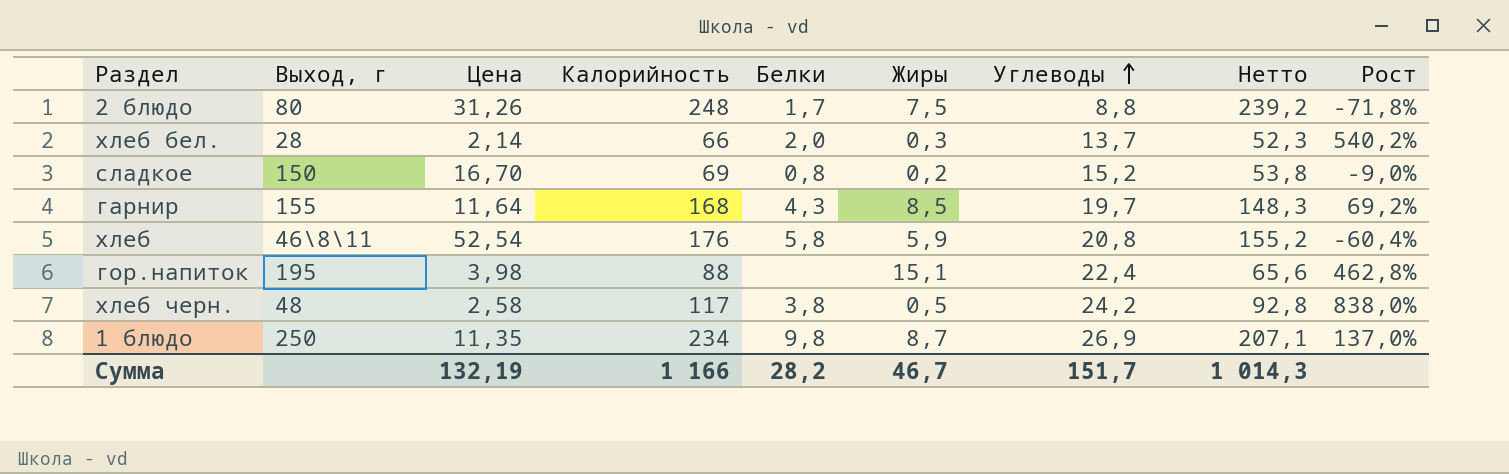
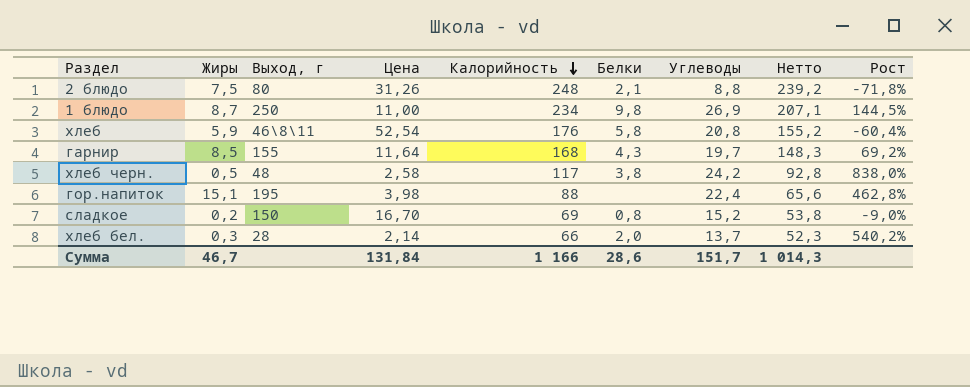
row order: Углеводы ascending -> Калорийность descending
column Жиры | position: 6 -> 2
2 блюдо | Белки: 1,7 -> 2,1
1 блюдо | Цена: 11,35 -> 11,00
1 блюдо | Рост: 137,0% -> 144,5%
Сумма | Цена: 132,19 -> 131,84
Сумма | Белки: 28,2 -> 28,6

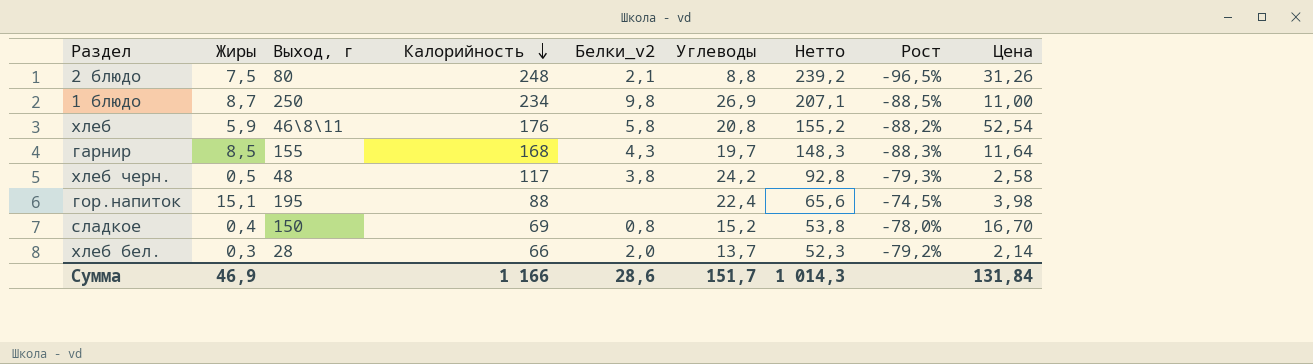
column name: Белки -> Белки_v2
column Рост | formula: ([Углеводы] - [Цена]) / [Цена] -> ([Углеводы] - [Калорийность]) / [Калорийность]
column Цена | position: 4 -> 9
сладкое | Жиры: 0,2 -> 0,4
Сумма | Жиры: 46,7 -> 46,9

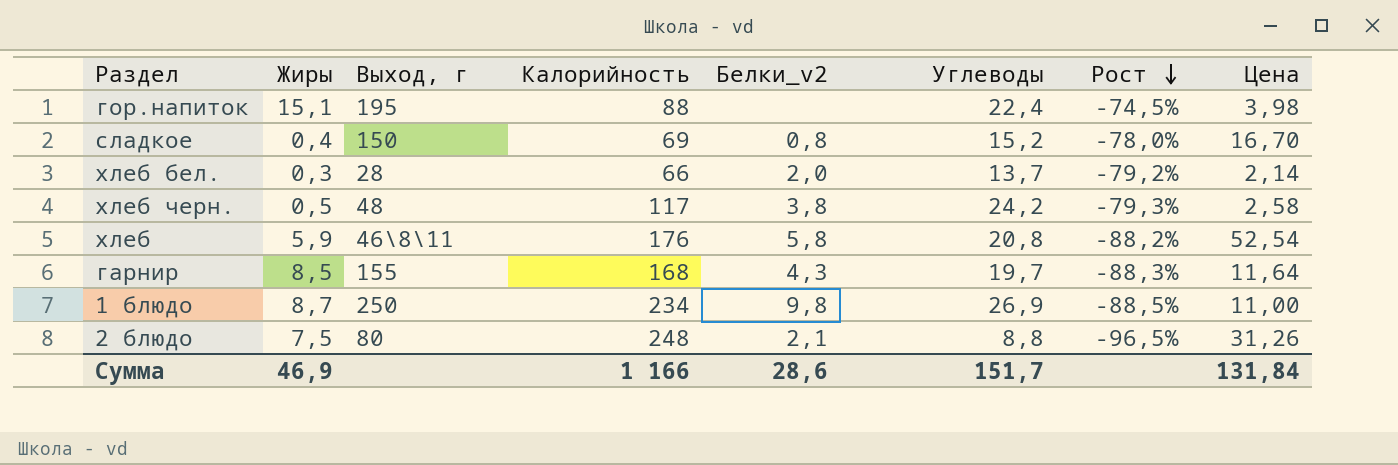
row order: Калорийность descending -> Рост descending
column Нетто | formula: [Калорийность] - [Углеводы] -> none

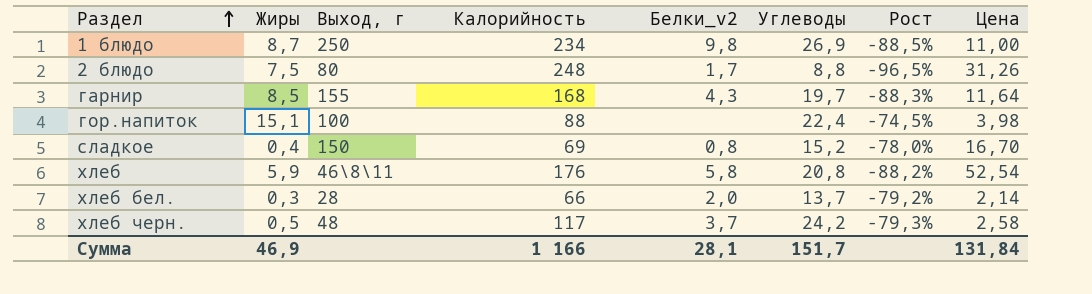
row order: Рост descending -> Раздел ascending
2 блюдо | Белки_v2: 2,1 -> 1,7
гор.напиток | Выход, г: 195 -> 100
хлеб черн. | Белки_v2: 3,8 -> 3,7
Сумма | Белки_v2: 28,6 -> 28,1

